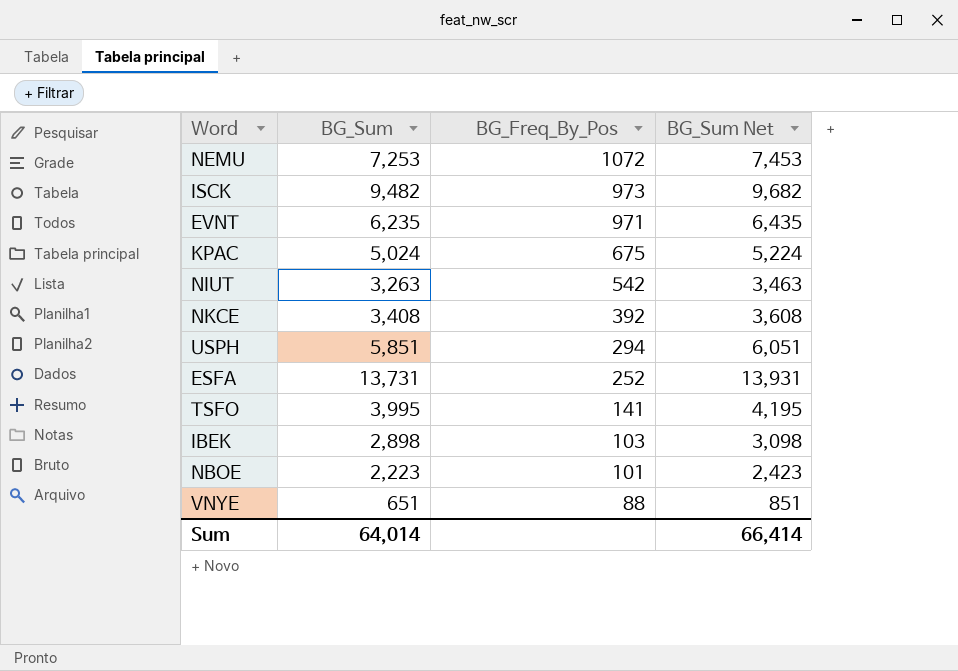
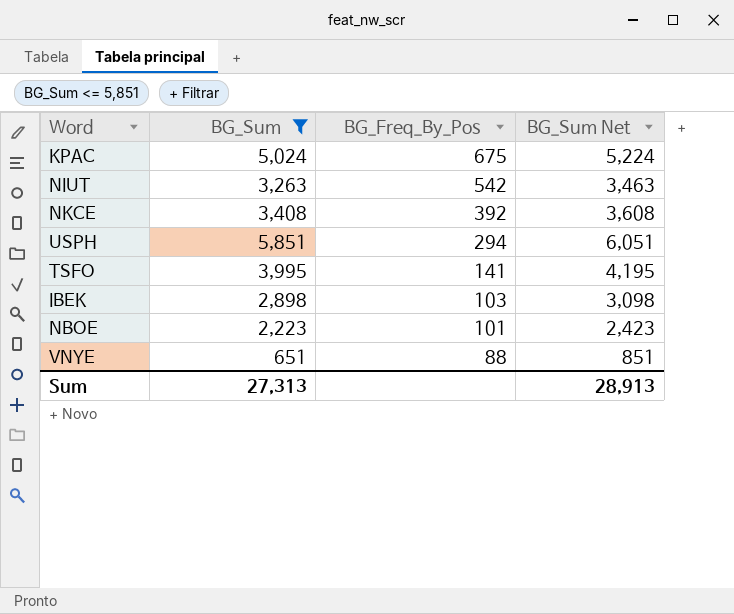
filter: none -> BG_Sum <= 5,851
Sum | BG_Sum: 64,014 -> 27,313
Sum | BG_Sum Net: 66,414 -> 28,913

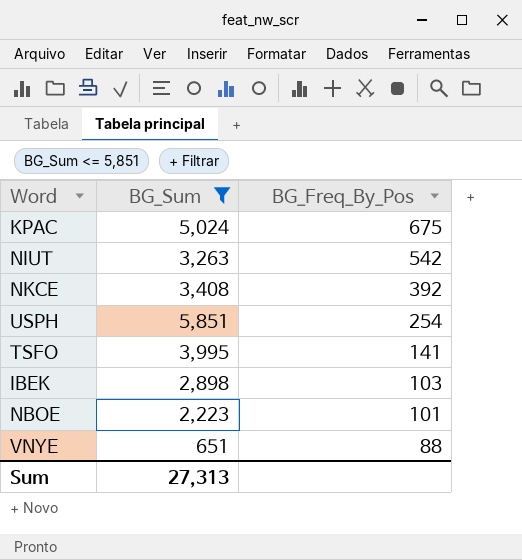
column BG_Sum Net | formula: [BG_Sum] + 200 -> none
USPH | BG_Freq_By_Pos: 294 -> 254

